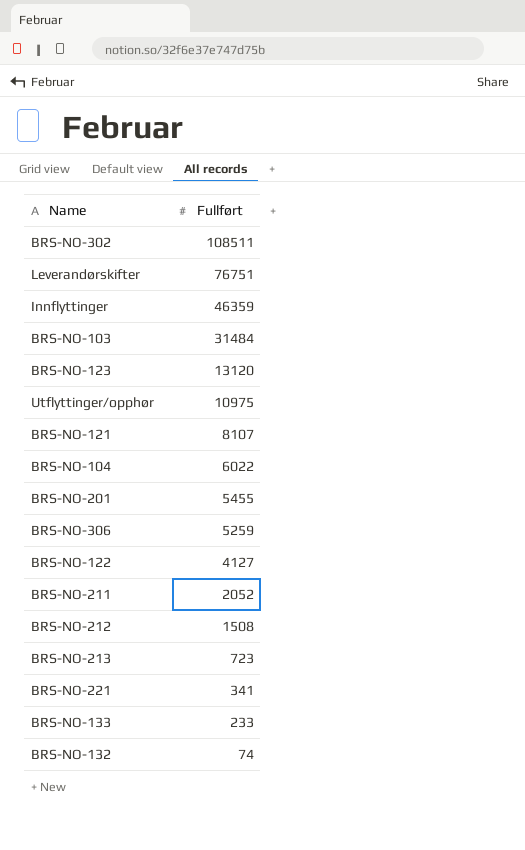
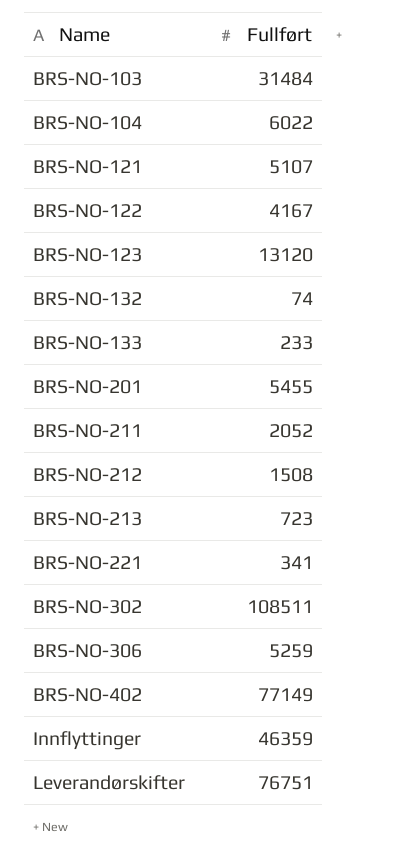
row order: Fullført descending -> Name ascending
row Utflyttinger/opphør: 10975 -> none
BRS-NO-121 | Fullført: 8107 -> 5107
BRS-NO-122 | Fullført: 4127 -> 4167
row BRS-NO-402: none -> 77149

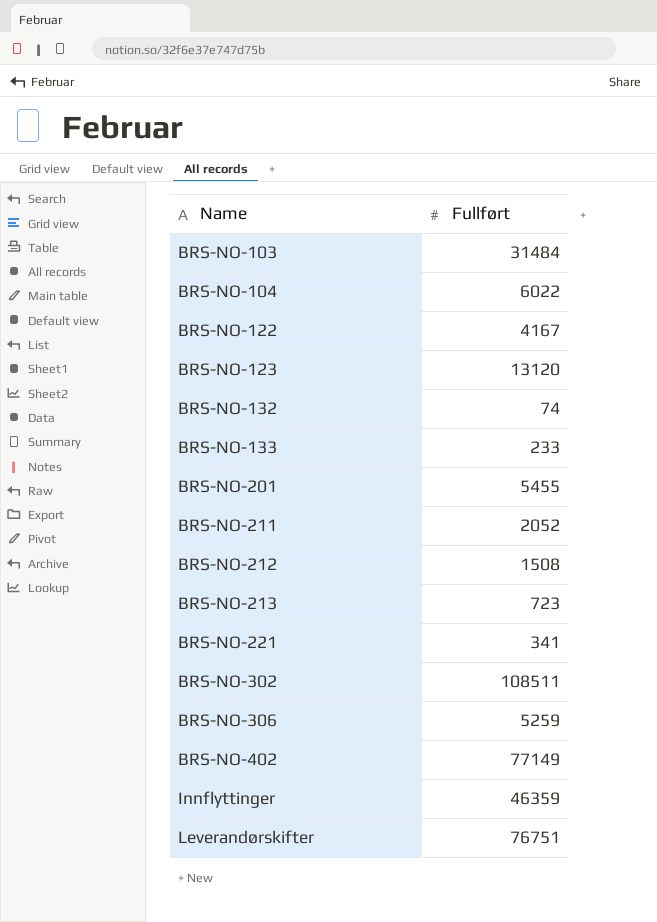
row BRS-NO-121: 5107 -> none

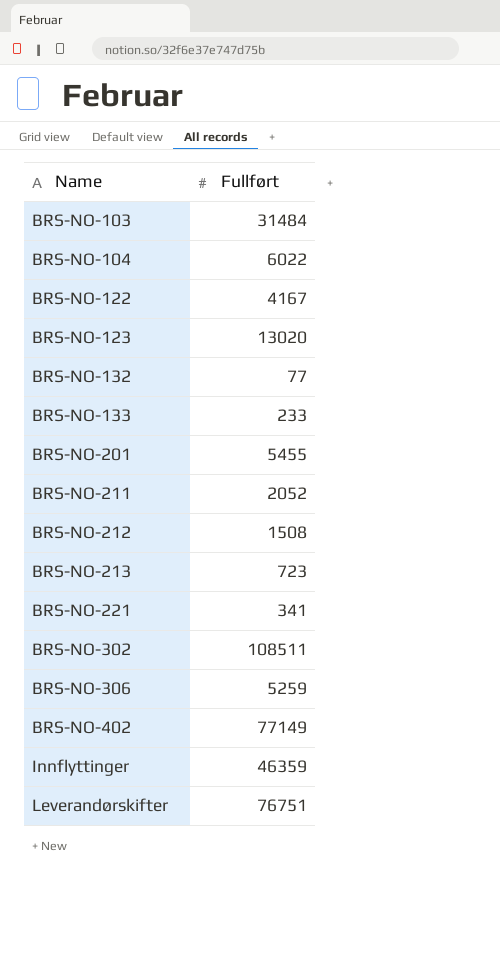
BRS-NO-123 | Fullført: 13120 -> 13020
BRS-NO-132 | Fullført: 74 -> 77

